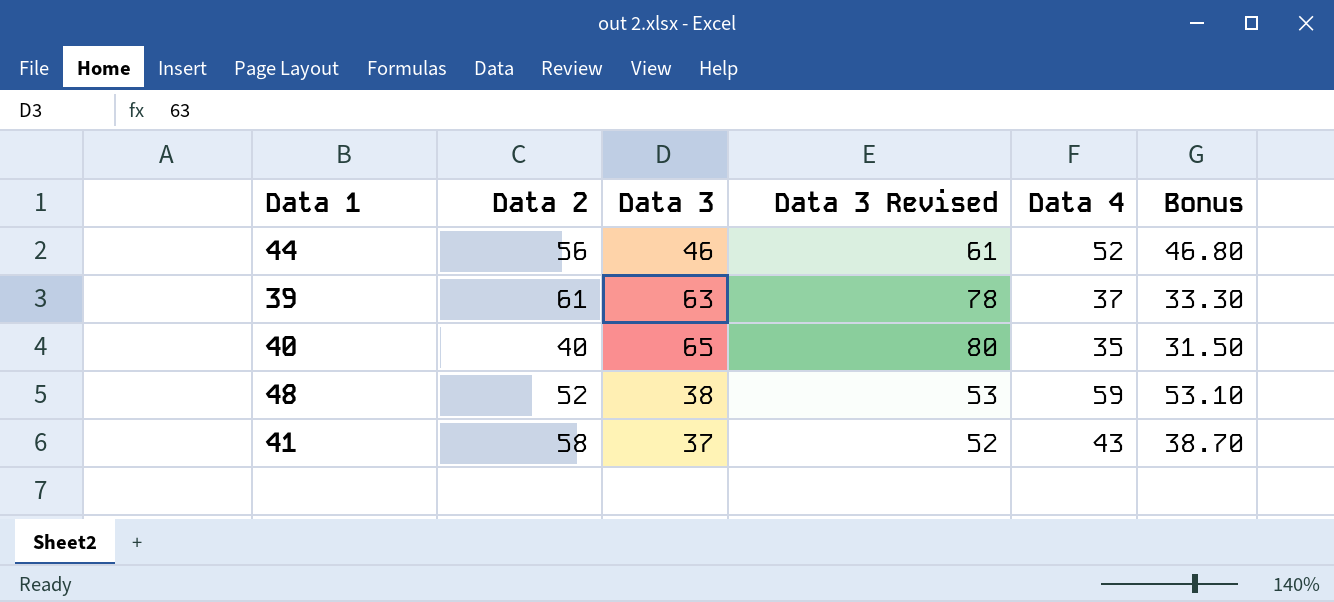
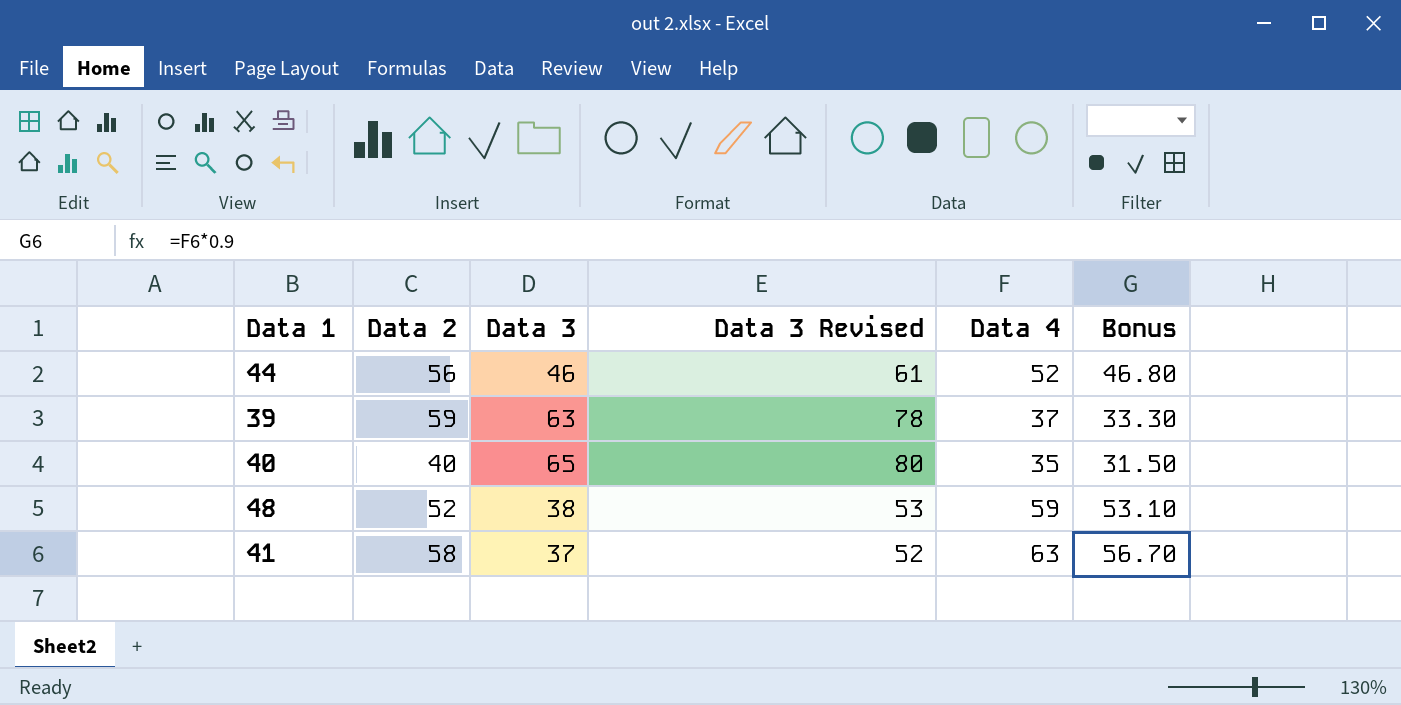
39 | Data 2: 61 -> 59
41 | Data 4: 43 -> 63
41 | Bonus: 38.70 -> 56.70

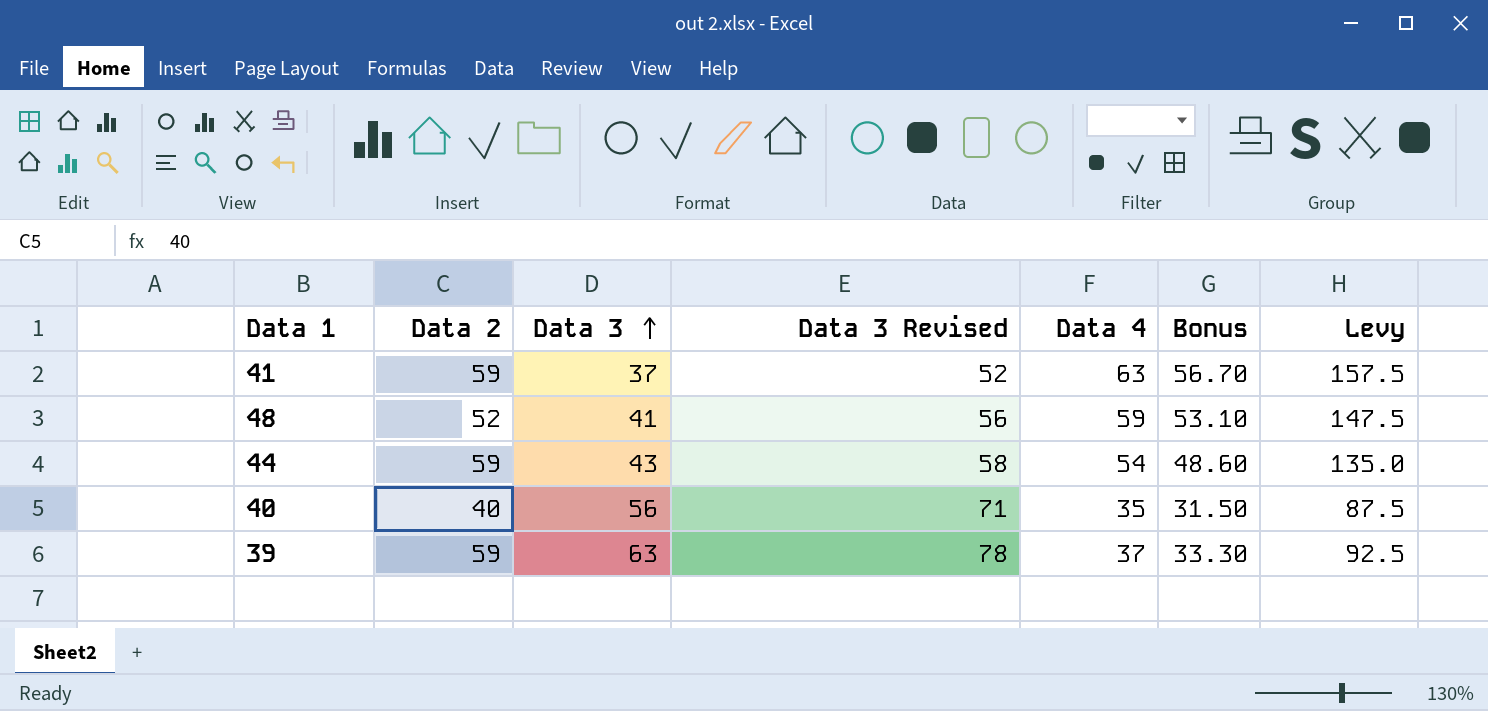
row order: none -> Data 3 ascending
column Levy | formula: none -> [Data 4] * 2.5
41 | Data 2: 58 -> 59
48 | Data 3: 38 -> 41
48 | Data 3 Revised: 53 -> 56
44 | Data 2: 56 -> 59
44 | Data 3: 46 -> 43
44 | Data 3 Revised: 61 -> 58
44 | Data 4: 52 -> 54
44 | Bonus: 46.80 -> 48.60
40 | Data 3: 65 -> 56
40 | Data 3 Revised: 80 -> 71

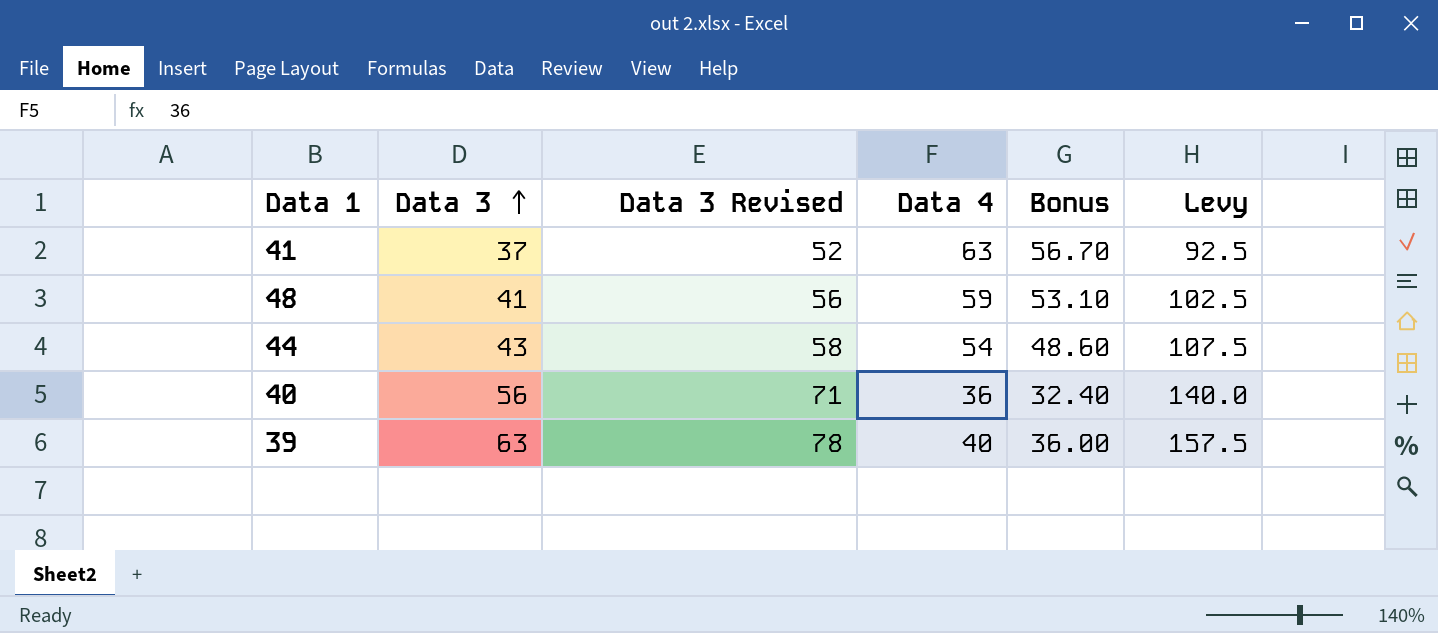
column Data 2 | position: 2 -> none
column Levy | formula: [Data 4] * 2.5 -> [Data 3] * 2.5
40 | Data 4: 35 -> 36
40 | Bonus: 31.50 -> 32.40
39 | Data 4: 37 -> 40
39 | Bonus: 33.30 -> 36.00

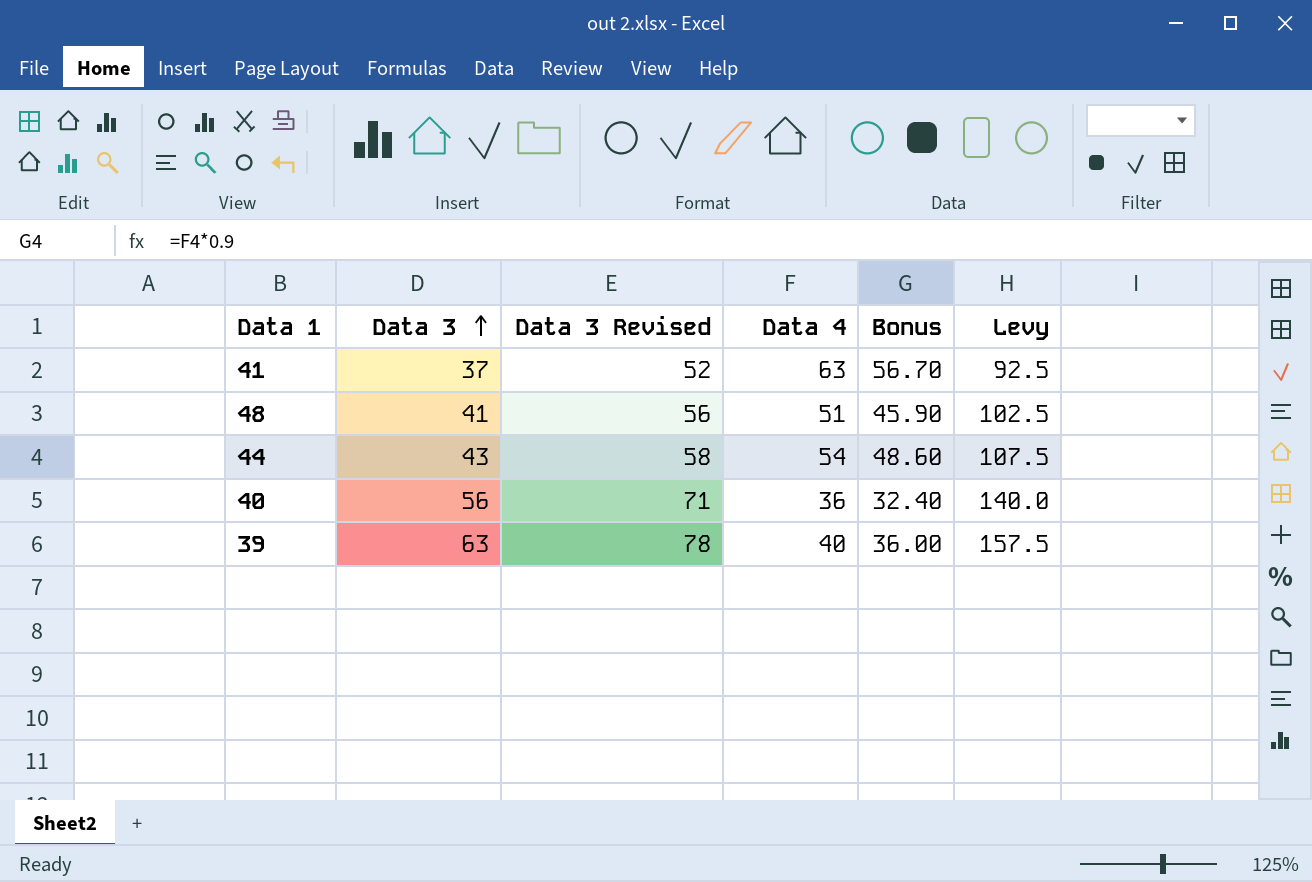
48 | Data 4: 59 -> 51
48 | Bonus: 53.10 -> 45.90

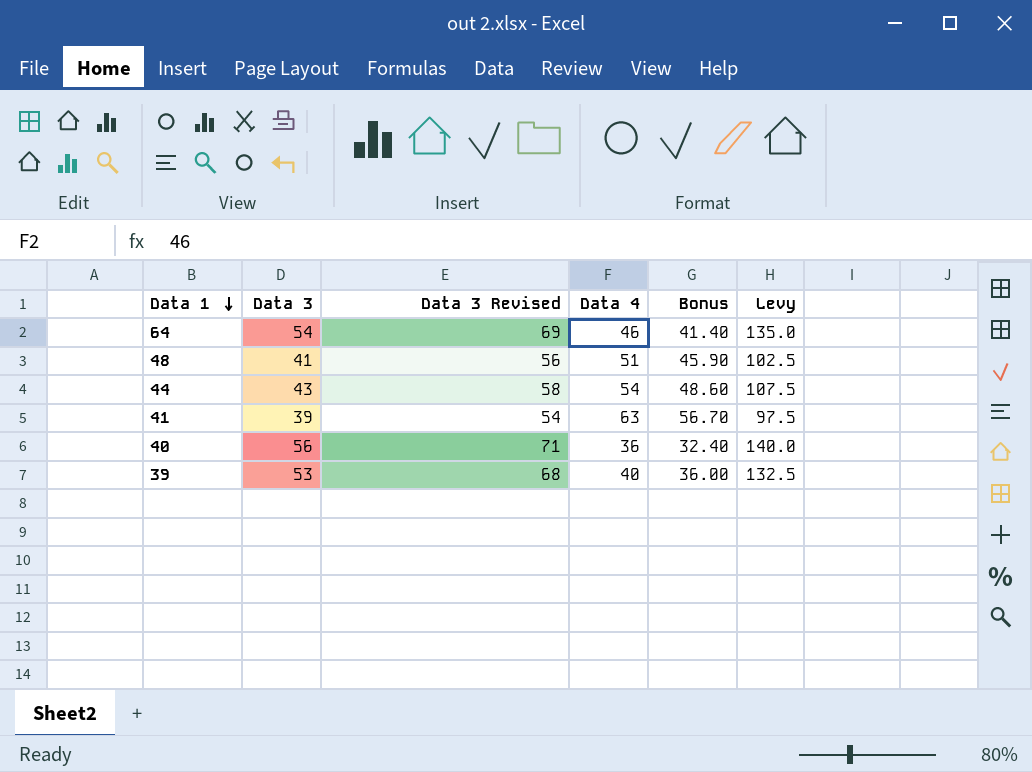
row order: Data 3 ascending -> Data 1 descending
row 64: none -> 54 | 69 | 46 | 41.40 | 135.0
41 | Data 3: 37 -> 39
41 | Data 3 Revised: 52 -> 54
41 | Levy: 92.5 -> 97.5
39 | Data 3: 63 -> 53
39 | Data 3 Revised: 78 -> 68
39 | Levy: 157.5 -> 132.5

